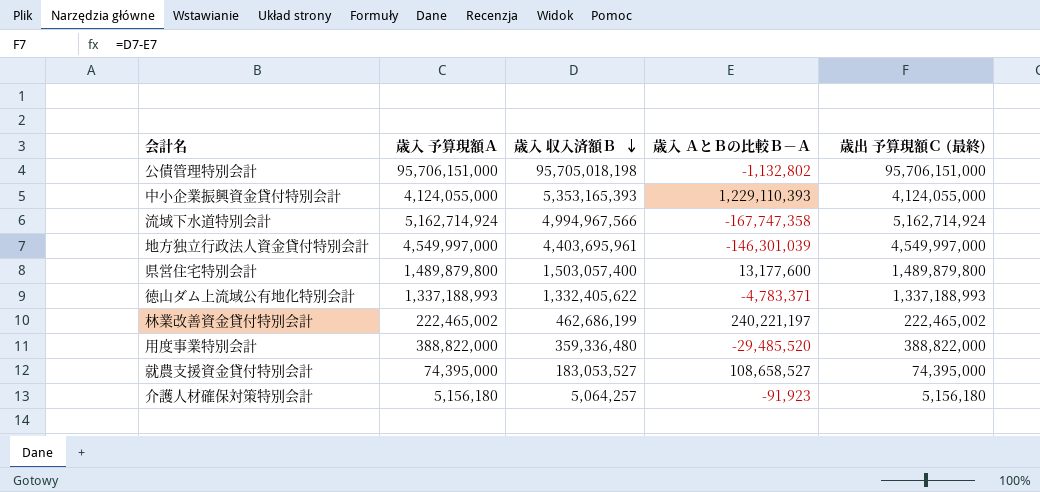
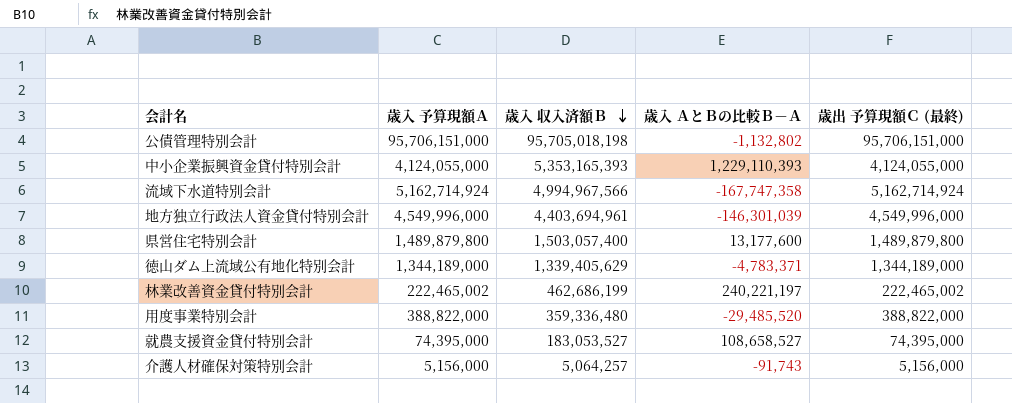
地方独立行政法人資金貸付特別会計 | 歳入 予算現額Ａ: 4,549,997,000 -> 4,549,996,000
地方独立行政法人資金貸付特別会計 | 歳入 収入済額Ｂ: 4,403,695,961 -> 4,403,694,961
地方独立行政法人資金貸付特別会計 | 歳出 予算現額Ｃ (最終): 4,549,997,000 -> 4,549,996,000
徳山ダム上流域公有地化特別会計 | 歳入 予算現額Ａ: 1,337,188,993 -> 1,344,189,000
徳山ダム上流域公有地化特別会計 | 歳入 収入済額Ｂ: 1,332,405,622 -> 1,339,405,629
徳山ダム上流域公有地化特別会計 | 歳出 予算現額Ｃ (最終): 1,337,188,993 -> 1,344,189,000
介護人材確保対策特別会計 | 歳入 予算現額Ａ: 5,156,180 -> 5,156,000
介護人材確保対策特別会計 | 歳入 ＡとＢの比較Ｂ－Ａ: -91,923 -> -91,743
介護人材確保対策特別会計 | 歳出 予算現額Ｃ (最終): 5,156,180 -> 5,156,000

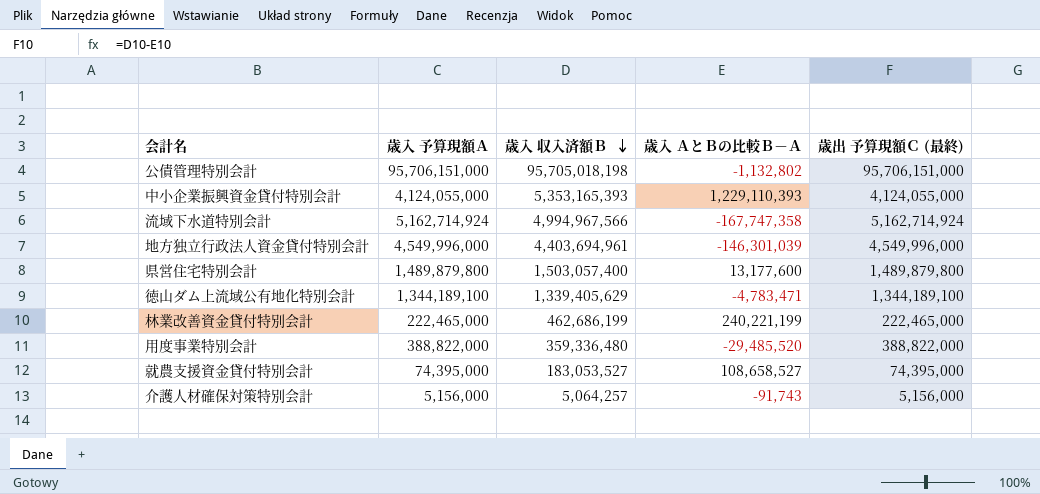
徳山ダム上流域公有地化特別会計 | 歳入 予算現額Ａ: 1,344,189,000 -> 1,344,189,100
徳山ダム上流域公有地化特別会計 | 歳入 ＡとＢの比較Ｂ－Ａ: -4,783,371 -> -4,783,471
徳山ダム上流域公有地化特別会計 | 歳出 予算現額Ｃ (最終): 1,344,189,000 -> 1,344,189,100
林業改善資金貸付特別会計 | 歳入 予算現額Ａ: 222,465,002 -> 222,465,000
林業改善資金貸付特別会計 | 歳入 ＡとＢの比較Ｂ－Ａ: 240,221,197 -> 240,221,199
林業改善資金貸付特別会計 | 歳出 予算現額Ｃ (最終): 222,465,002 -> 222,465,000

